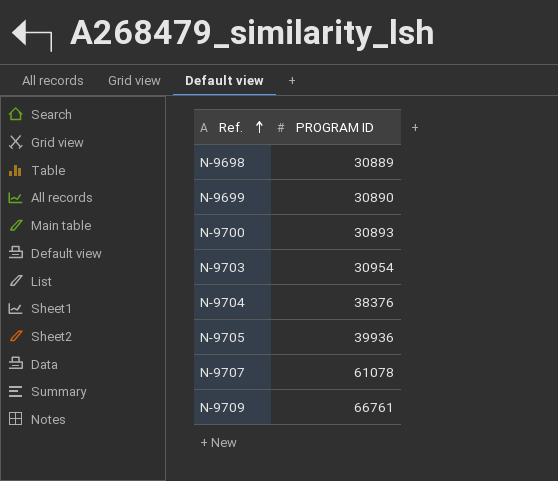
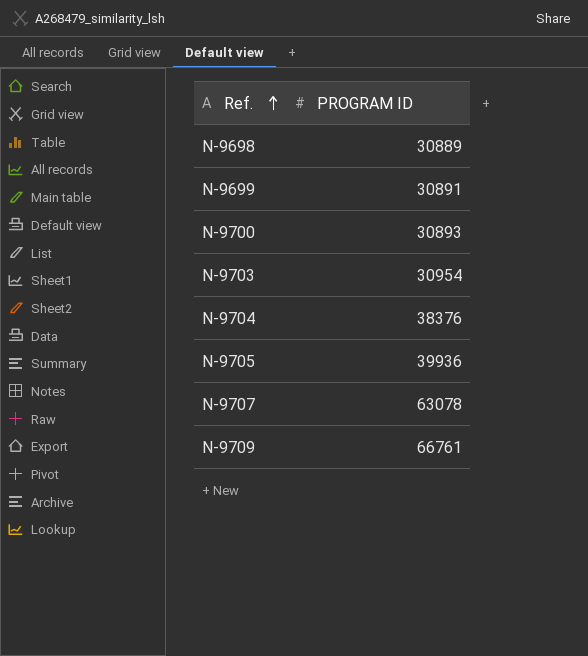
N-9699 | PROGRAM ID: 30890 -> 30891
N-9707 | PROGRAM ID: 61078 -> 63078

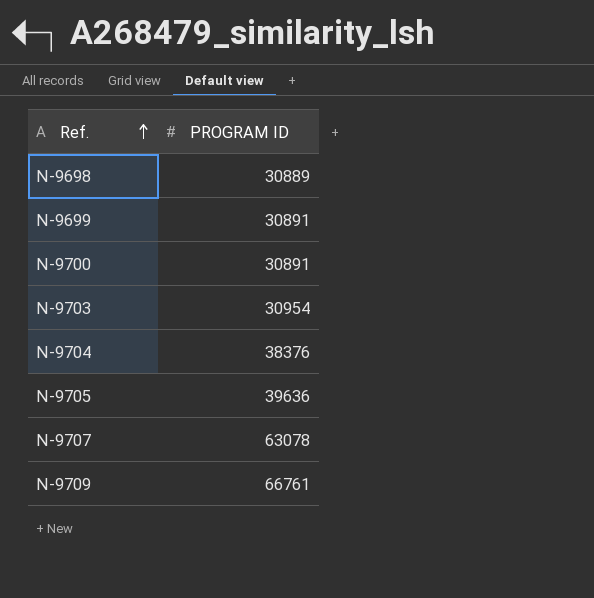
N-9700 | PROGRAM ID: 30893 -> 30891
N-9705 | PROGRAM ID: 39936 -> 39636

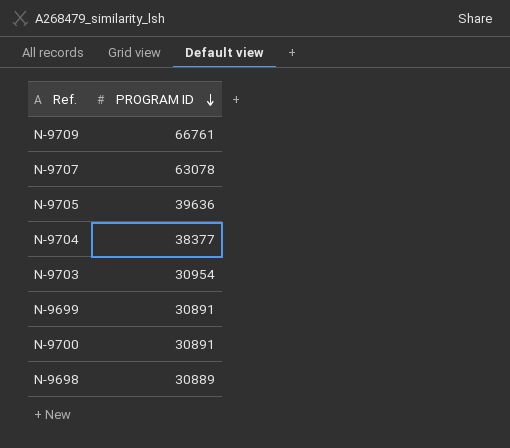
row order: Ref. ascending -> PROGRAM ID descending
N-9704 | PROGRAM ID: 38376 -> 38377

